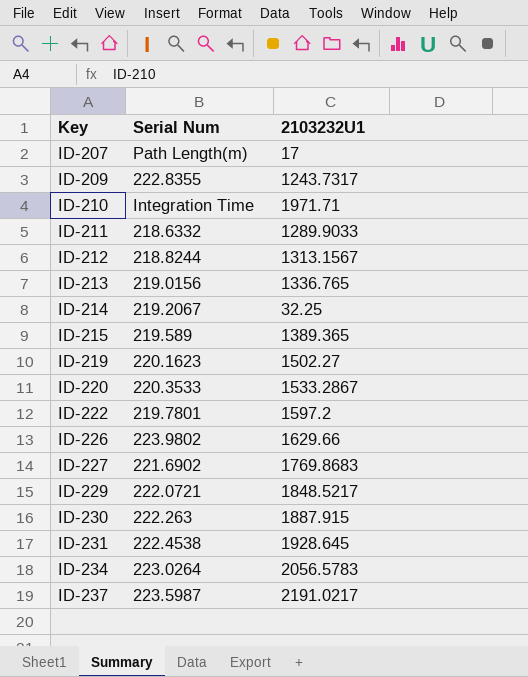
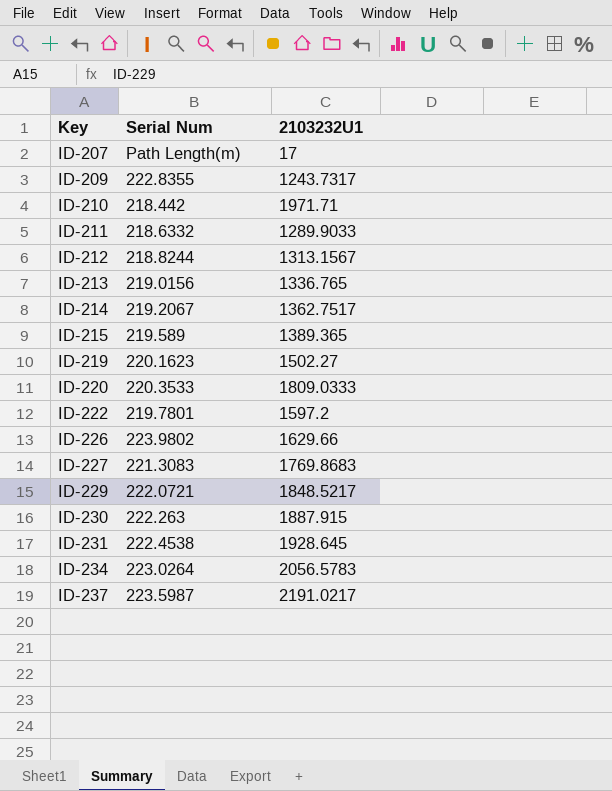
ID-210 | Serial Num: Integration Time -> 218.442
ID-214 | 2103232U1: 32.25 -> 1362.7517
ID-220 | 2103232U1: 1533.2867 -> 1809.0333
ID-227 | Serial Num: 221.6902 -> 221.3083

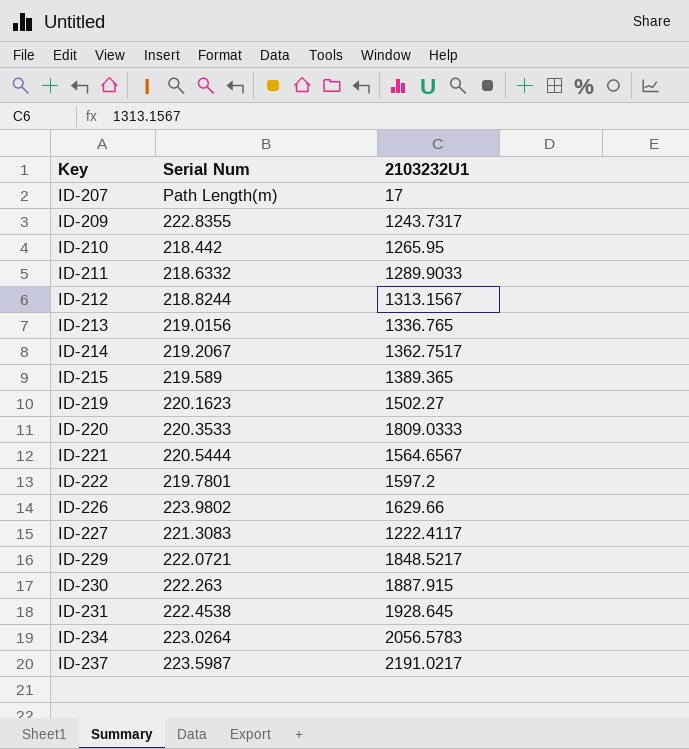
ID-210 | 2103232U1: 1971.71 -> 1265.95
row ID-221: none -> 220.5444 | 1564.6567
ID-227 | 2103232U1: 1769.8683 -> 1222.4117

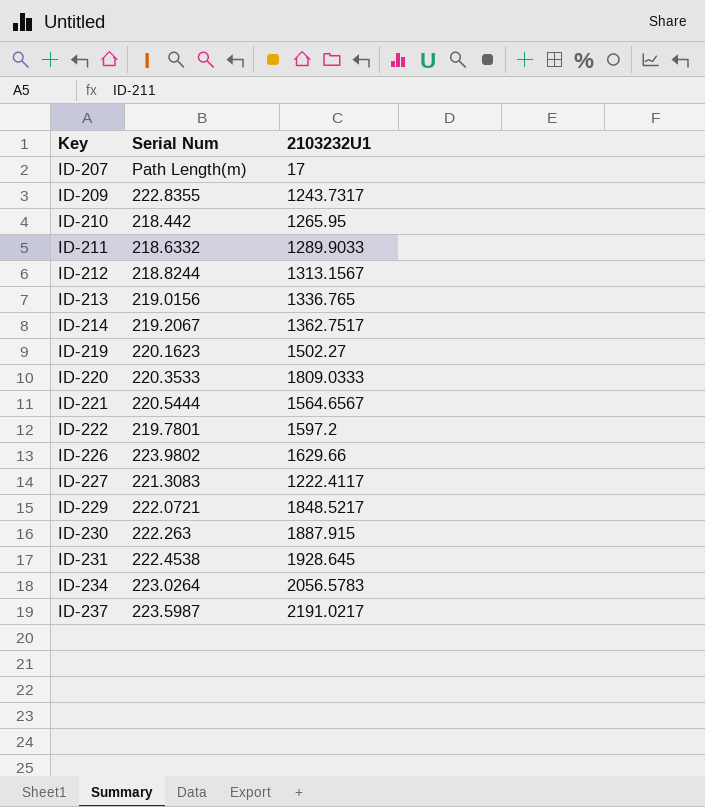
row ID-215: 219.589 | 1389.365 -> none

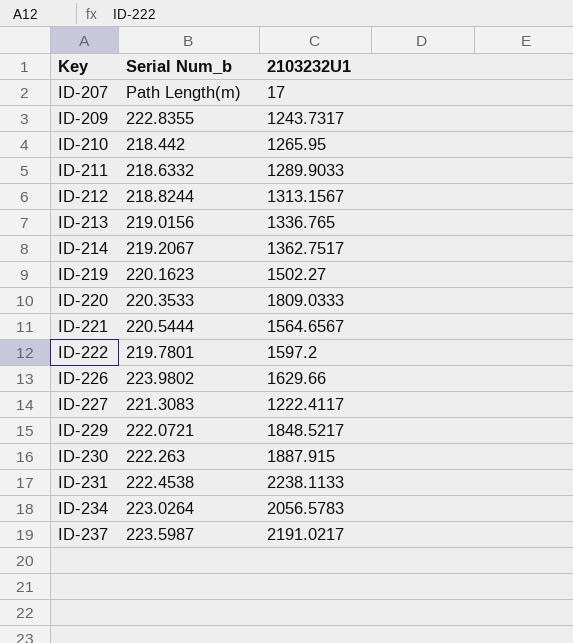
column name: Serial Num -> Serial Num_b
ID-231 | 2103232U1: 1928.645 -> 2238.1133

